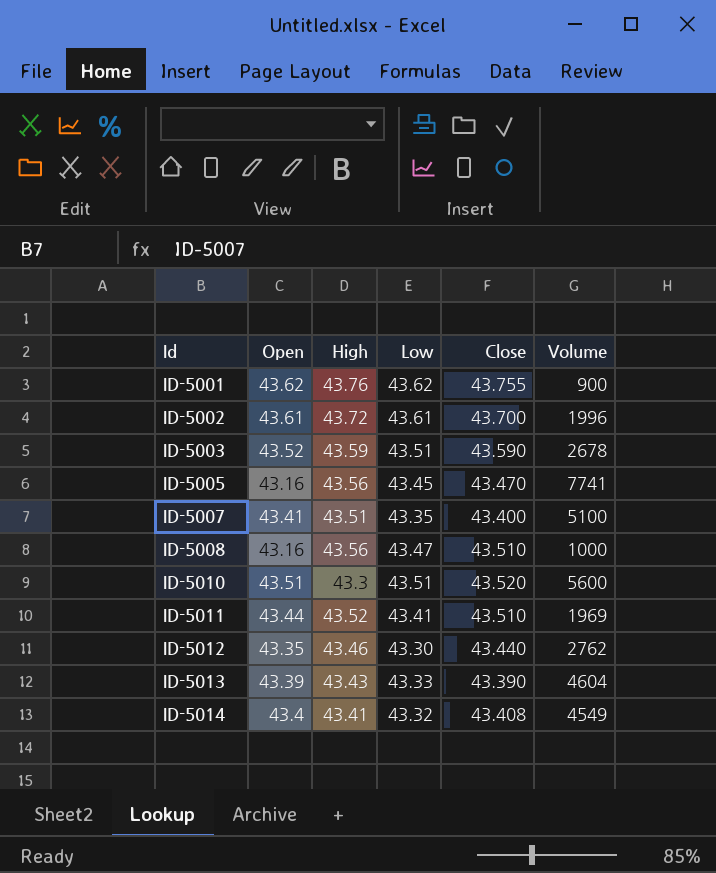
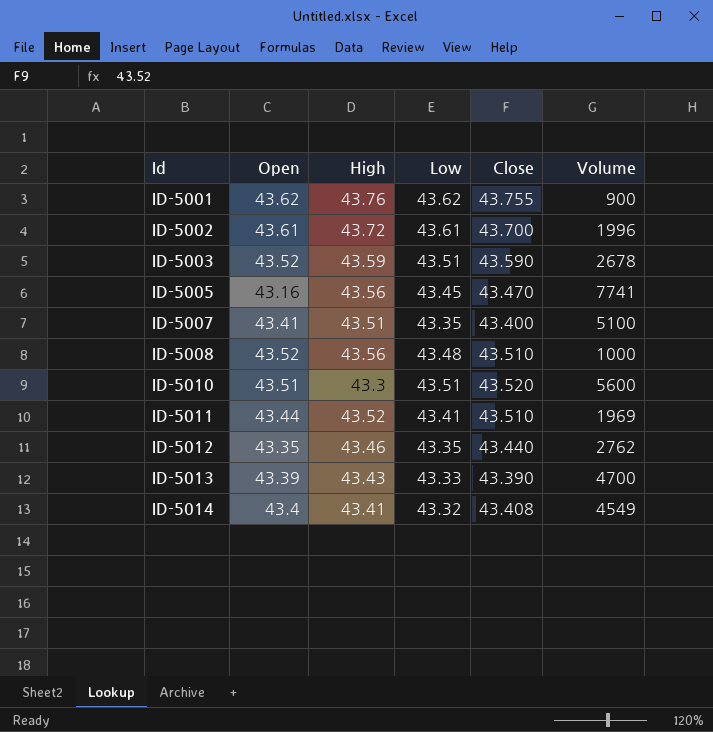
ID-5008 | Open: 43.16 -> 43.52
ID-5008 | Low: 43.47 -> 43.48
ID-5012 | Low: 43.30 -> 43.35
ID-5013 | Volume: 4604 -> 4700

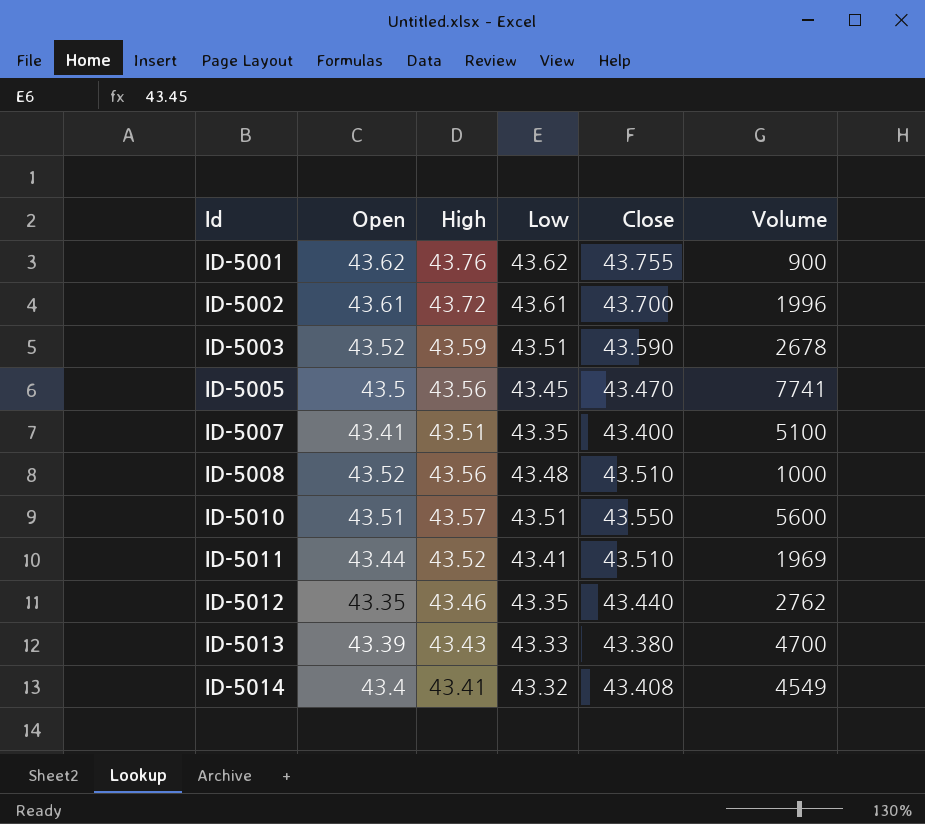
ID-5005 | Open: 43.16 -> 43.5
ID-5010 | High: 43.3 -> 43.57
ID-5010 | Close: 43.520 -> 43.550
ID-5013 | Close: 43.390 -> 43.380

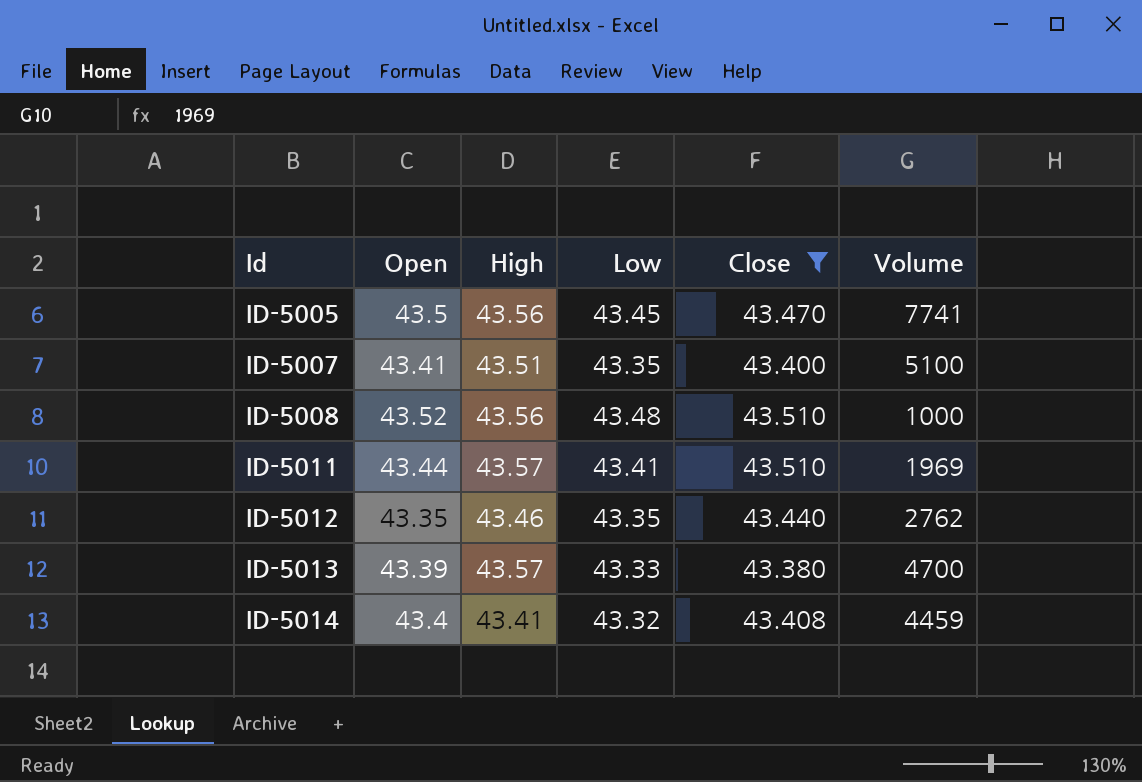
filter: none -> Close <= 43.510
ID-5011 | High: 43.52 -> 43.57
ID-5013 | High: 43.43 -> 43.57
ID-5014 | Volume: 4549 -> 4459

